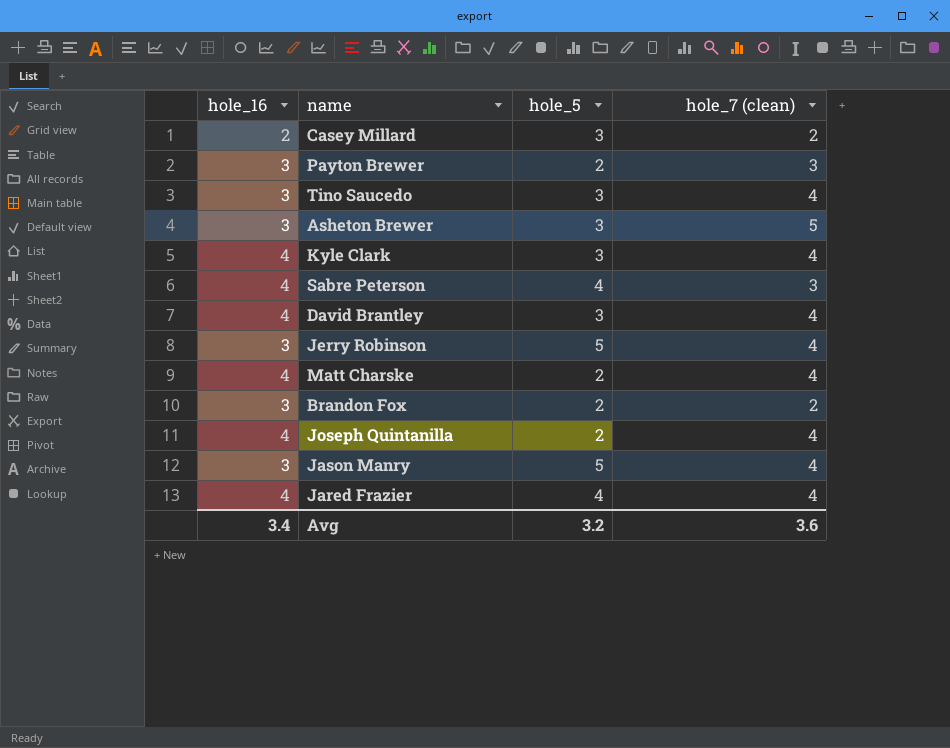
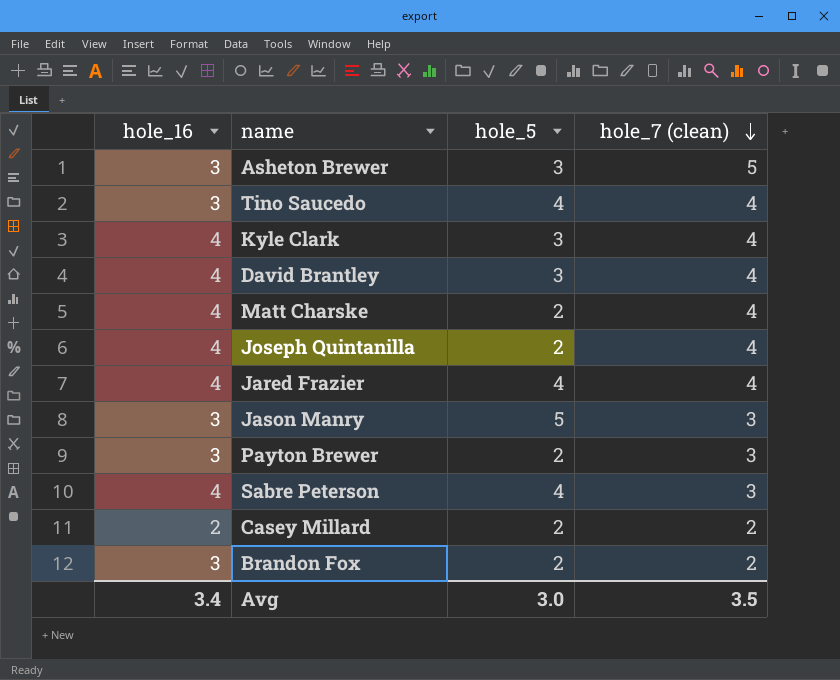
row order: none -> hole_7 (clean) descending
row Jerry Robinson: 3 | 5 | 4 -> none
Tino Saucedo | hole_5: 3 -> 4
Jason Manry | hole_7 (clean): 4 -> 3
Casey Millard | hole_5: 3 -> 2
Avg | hole_5: 3.2 -> 3.0
Avg | hole_7 (clean): 3.6 -> 3.5

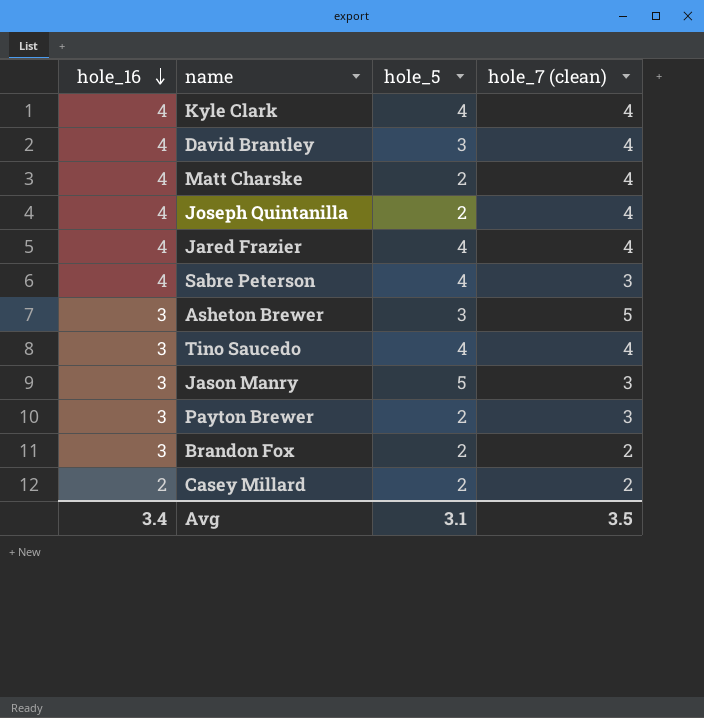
row order: hole_7 (clean) descending -> hole_16 descending
Kyle Clark | hole_5: 3 -> 4
Avg | hole_5: 3.0 -> 3.1

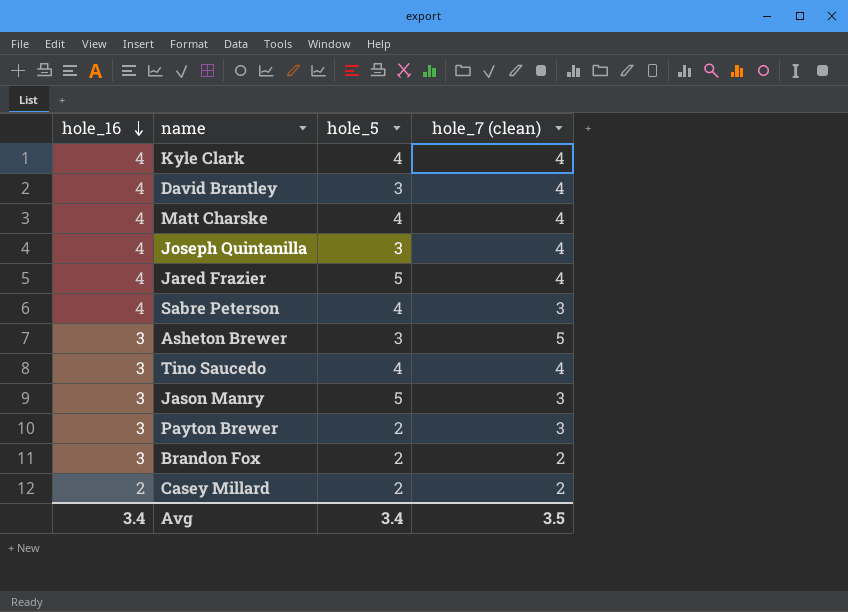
Matt Charske | hole_5: 2 -> 4
Joseph Quintanilla | hole_5: 2 -> 3
Jared Frazier | hole_5: 4 -> 5
Avg | hole_5: 3.1 -> 3.4

